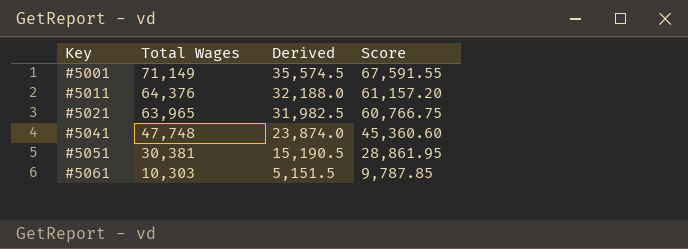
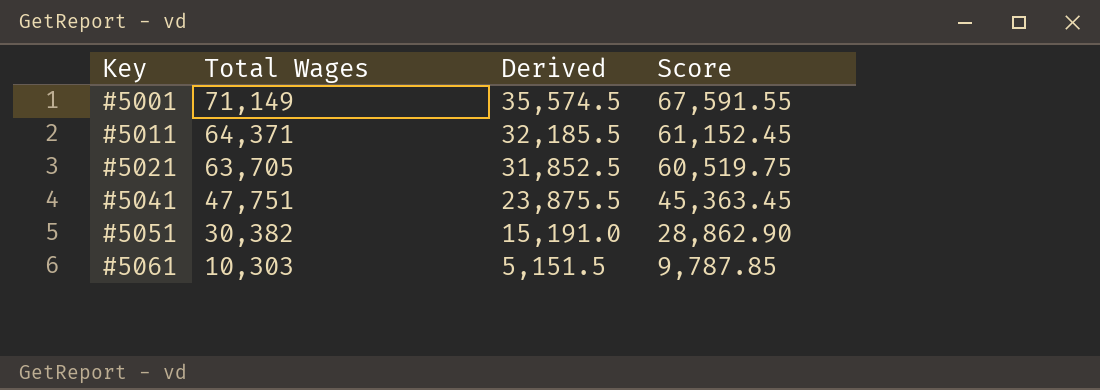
#5011 | Total Wages: 64,376 -> 64,371
#5011 | Derived: 32,188.0 -> 32,185.5
#5011 | Score: 61,157.20 -> 61,152.45
#5021 | Total Wages: 63,965 -> 63,705
#5021 | Derived: 31,982.5 -> 31,852.5
#5021 | Score: 60,766.75 -> 60,519.75
#5041 | Total Wages: 47,748 -> 47,751
#5041 | Derived: 23,874.0 -> 23,875.5
#5041 | Score: 45,360.60 -> 45,363.45
#5051 | Total Wages: 30,381 -> 30,382
#5051 | Derived: 15,190.5 -> 15,191.0
#5051 | Score: 28,861.95 -> 28,862.90

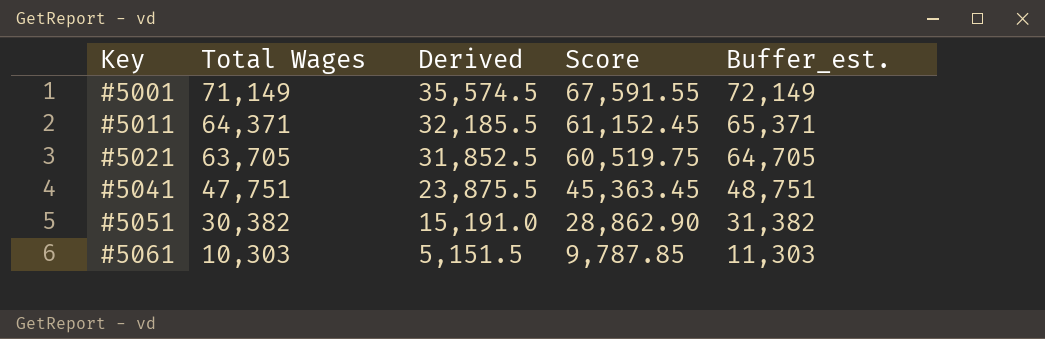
column Buffer_est. | formula: none -> [Total Wages] + 1000

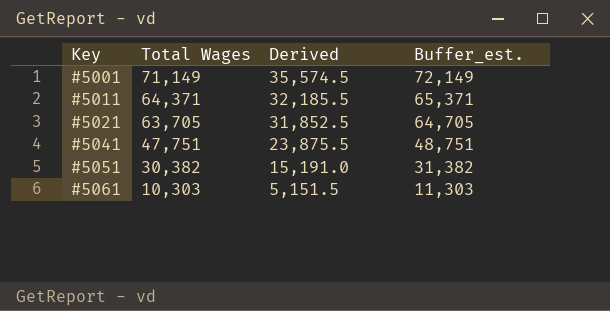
column Score | formula: [Total Wages] * 0.95 -> none

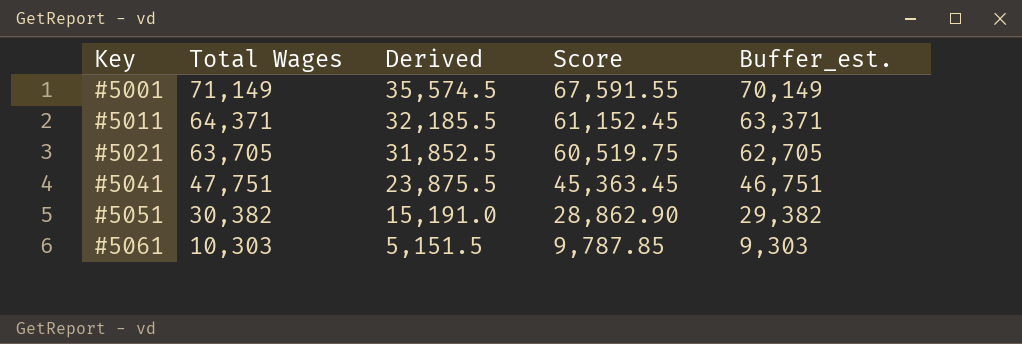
column Score | formula: none -> [Total Wages] * 0.95
column Buffer_est. | formula: [Total Wages] + 1000 -> [Total Wages] - 1000

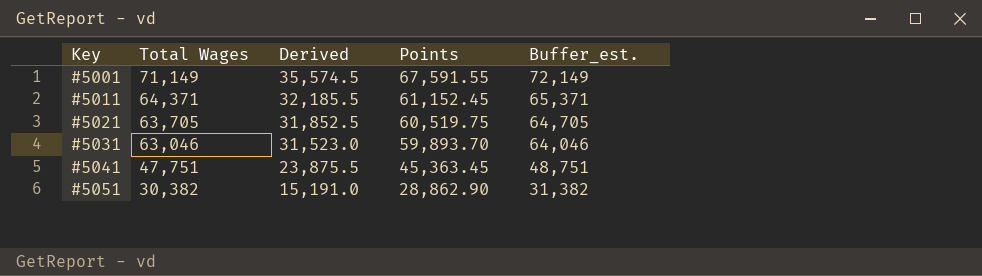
column name: Score -> Points
column Buffer_est. | formula: [Total Wages] - 1000 -> [Total Wages] + 1000
row #5061: 10,303 | 5,151.5 | 9,787.85 | 9,303 -> none
row #5031: none -> 63,046 | 31,523.0 | 59,893.70 | 64,046

